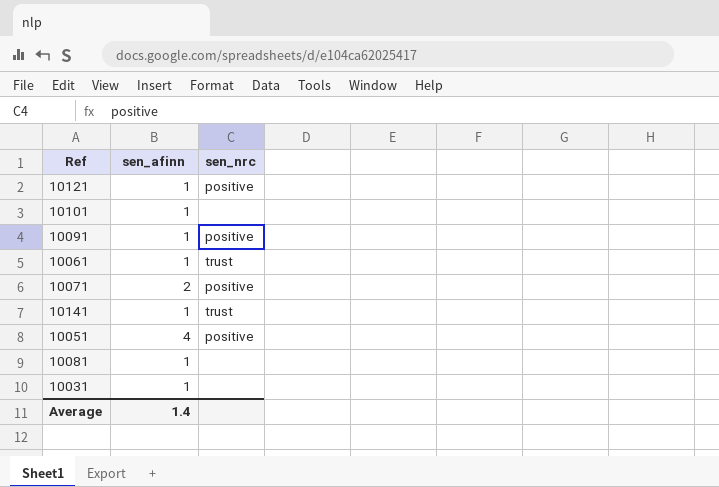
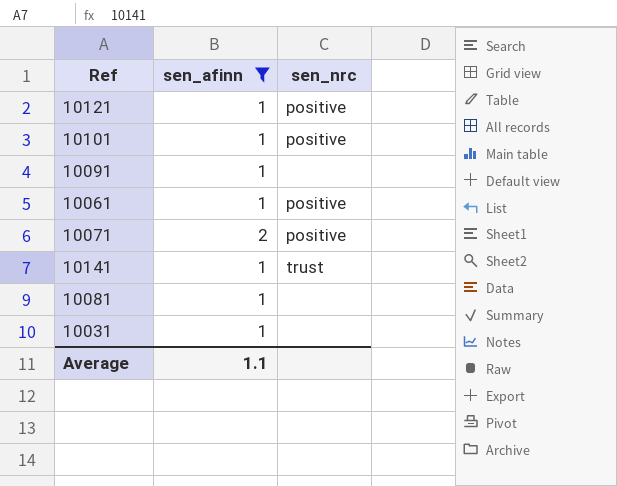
filter: none -> sen_afinn != 4
10101 | sen_nrc: none -> positive
10091 | sen_nrc: positive -> none
10061 | sen_nrc: trust -> positive
Average | sen_afinn: 1.4 -> 1.1

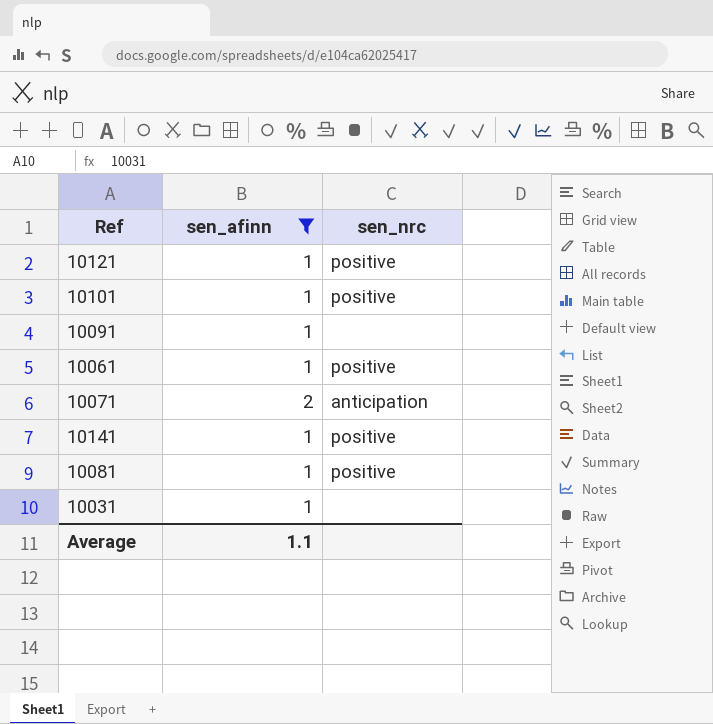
10071 | sen_nrc: positive -> anticipation
10141 | sen_nrc: trust -> positive
10081 | sen_nrc: none -> positive

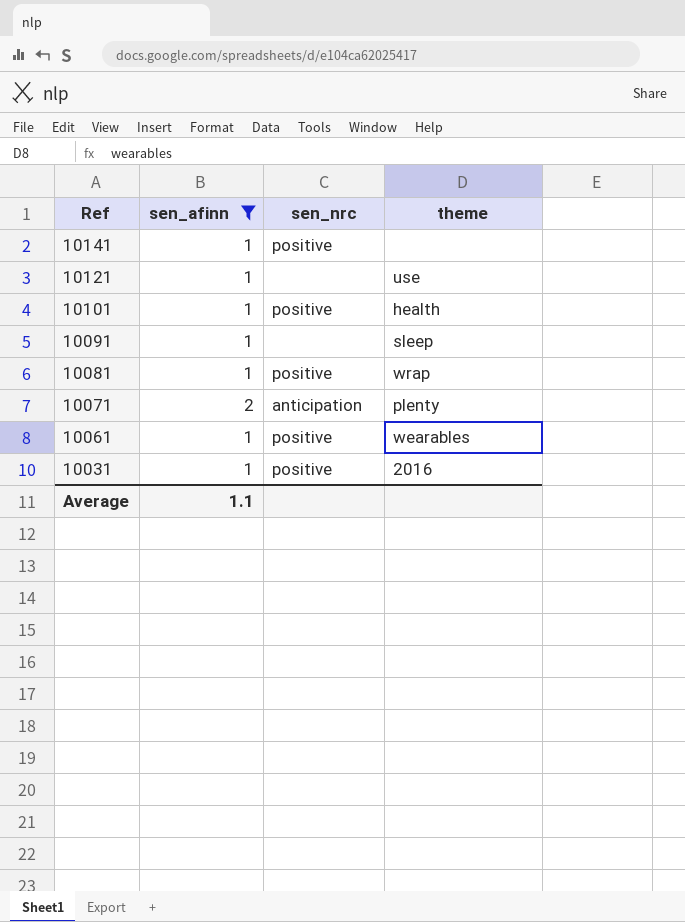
row order: none -> Ref descending
column theme | position: none -> 4
10121 | sen_nrc: positive -> none
10031 | sen_nrc: none -> positive

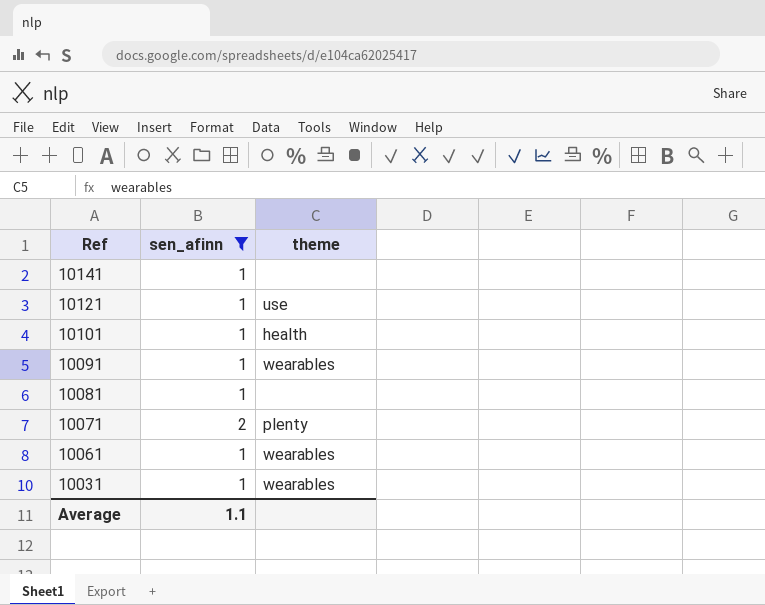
column sen_nrc | position: 3 -> none
10091 | theme: sleep -> wearables
10081 | theme: wrap -> none
10031 | theme: 2016 -> wearables

